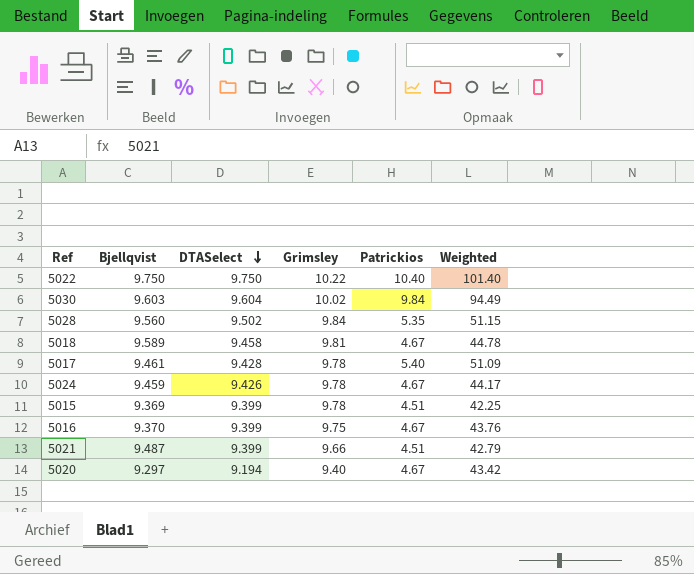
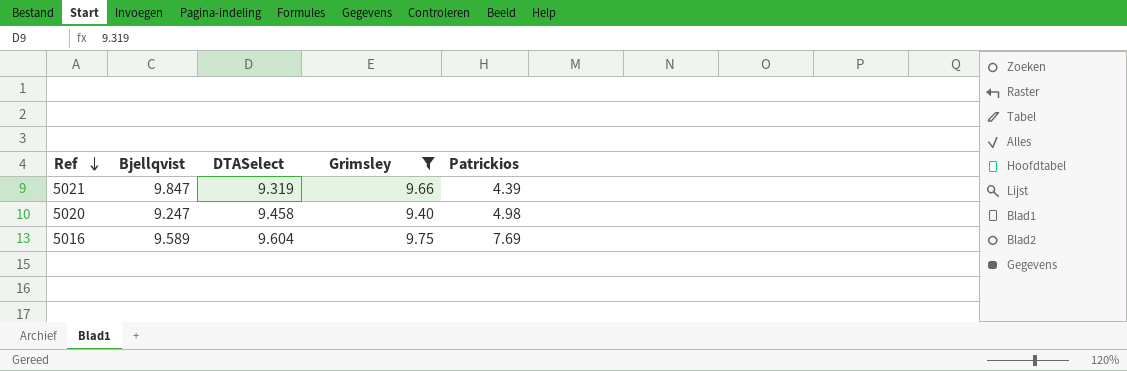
filter: none -> Grimsley <= 9.75
row order: DTASelect descending -> Ref descending
column Weighted | formula: [Bjellqvist] * [Patrickios] -> none
5021 | Bjellqvist: 9.487 -> 9.847
5021 | DTASelect: 9.399 -> 9.319
5021 | Patrickios: 4.51 -> 4.39
5020 | Bjellqvist: 9.297 -> 9.247
5020 | DTASelect: 9.194 -> 9.458
5020 | Patrickios: 4.67 -> 4.98
5016 | Bjellqvist: 9.370 -> 9.589
5016 | DTASelect: 9.399 -> 9.604
5016 | Patrickios: 4.67 -> 7.69

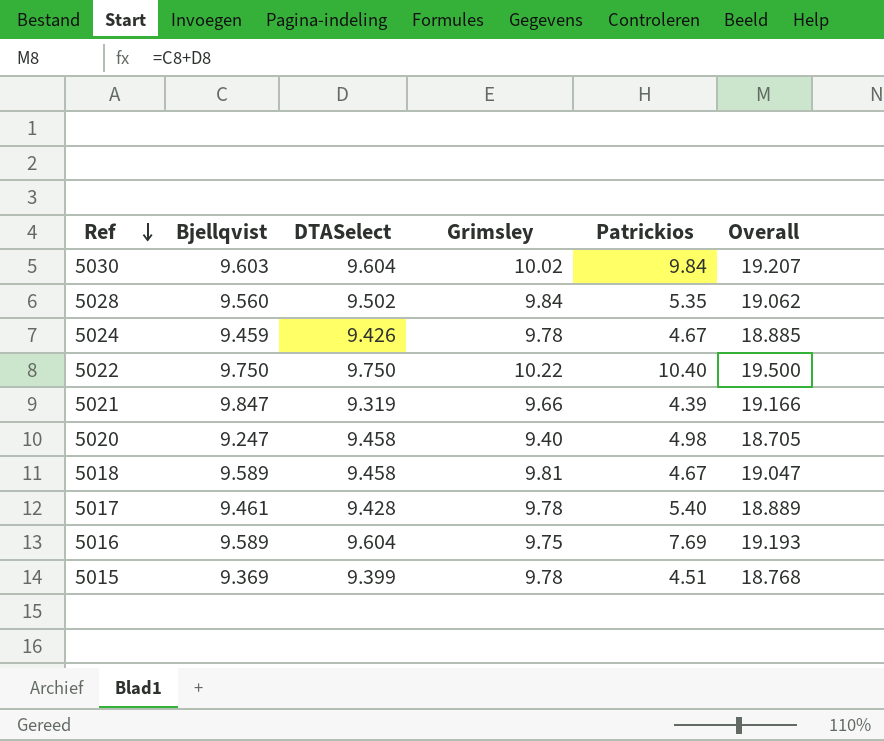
filter: Grimsley <= 9.75 -> none
column Overall | formula: none -> [Bjellqvist] + [DTASelect]

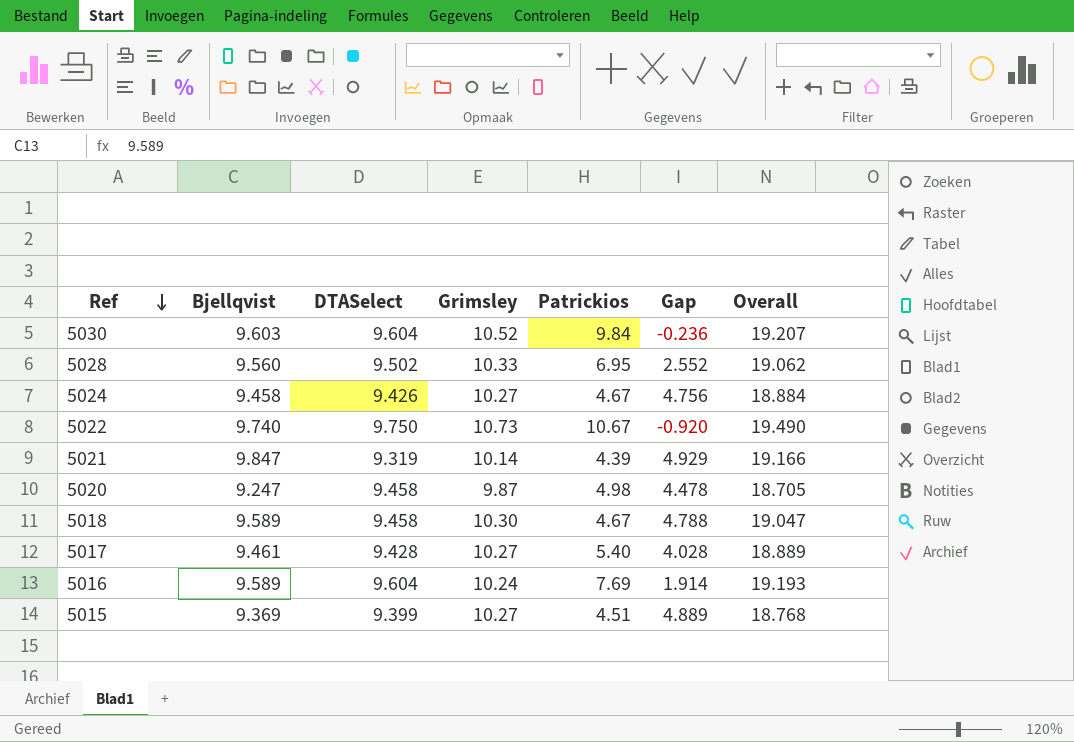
column Gap | formula: none -> [DTASelect] - [Patrickios]
5030 | Grimsley: 10.02 -> 10.52
5028 | Grimsley: 9.84 -> 10.33
5028 | Patrickios: 5.35 -> 6.95
5024 | Bjellqvist: 9.459 -> 9.458
5024 | Grimsley: 9.78 -> 10.27
5024 | Overall: 18.885 -> 18.884
5022 | Bjellqvist: 9.750 -> 9.740
5022 | Grimsley: 10.22 -> 10.73
5022 | Patrickios: 10.40 -> 10.67
5022 | Overall: 19.500 -> 19.490
5021 | Grimsley: 9.66 -> 10.14
5020 | Grimsley: 9.40 -> 9.87
5018 | Grimsley: 9.81 -> 10.30
5017 | Grimsley: 9.78 -> 10.27
5016 | Grimsley: 9.75 -> 10.24
5015 | Grimsley: 9.78 -> 10.27

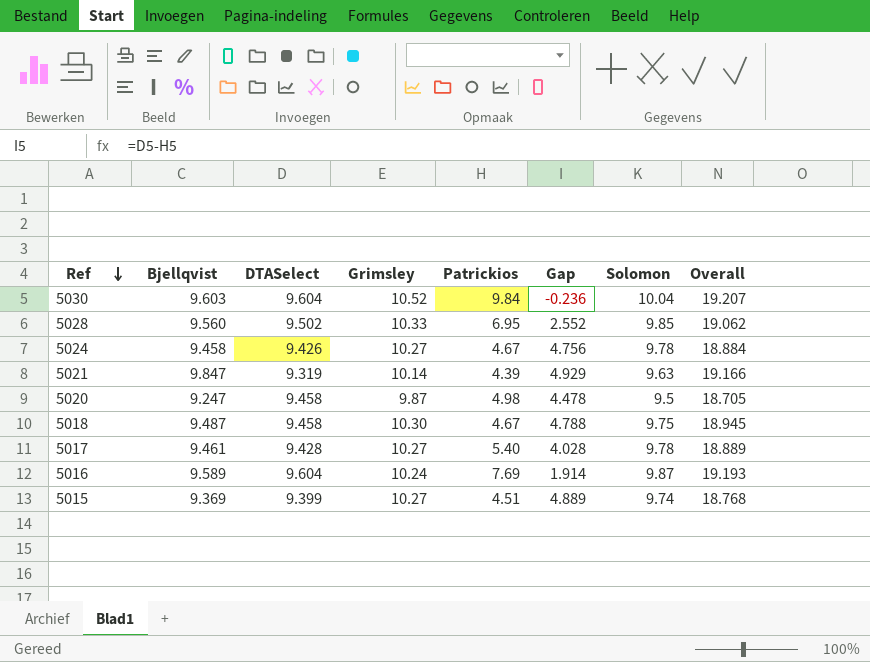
column Solomon | position: none -> 7
row 5022: 9.740 | 9.750 | 10.73 | 10.67 | -0.920 | 19.490 -> none
5018 | Bjellqvist: 9.589 -> 9.487
5018 | Overall: 19.047 -> 18.945

